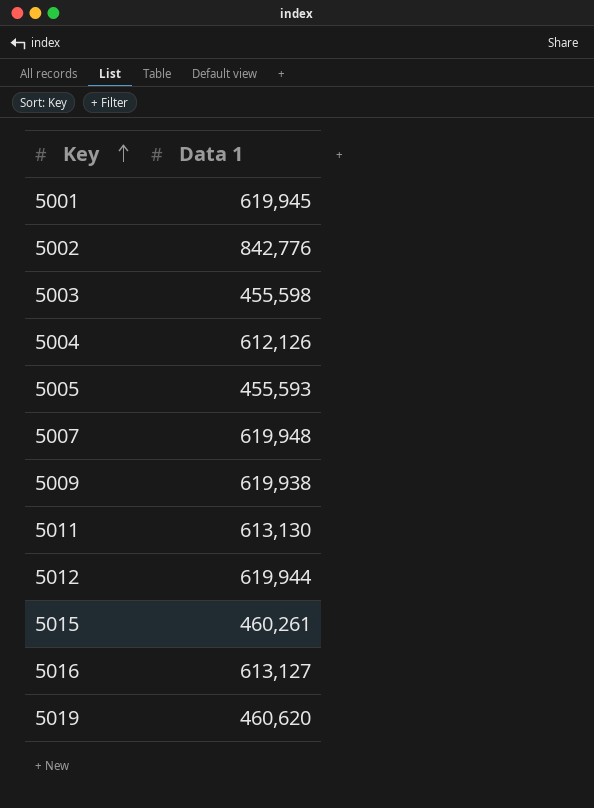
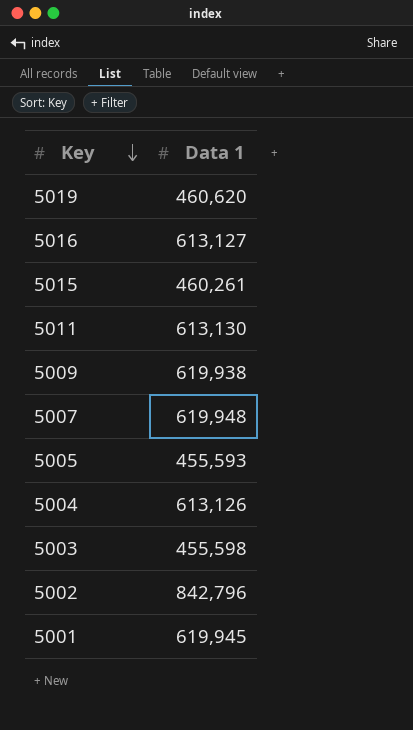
row order: Key ascending -> Key descending
row 5012: 619,944 -> none
5004 | Data 1: 612,126 -> 613,126
5002 | Data 1: 842,776 -> 842,796

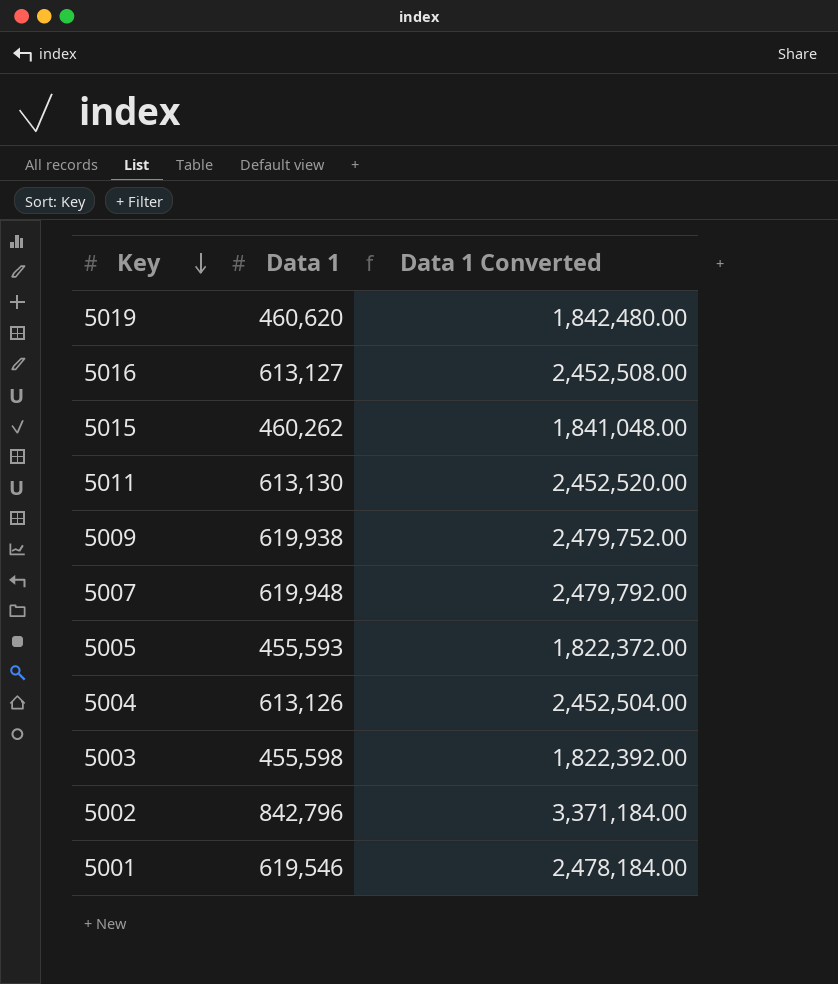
column Data 1 Converted | formula: none -> [Data 1] * 4
5015 | Data 1: 460,261 -> 460,262
5001 | Data 1: 619,945 -> 619,546

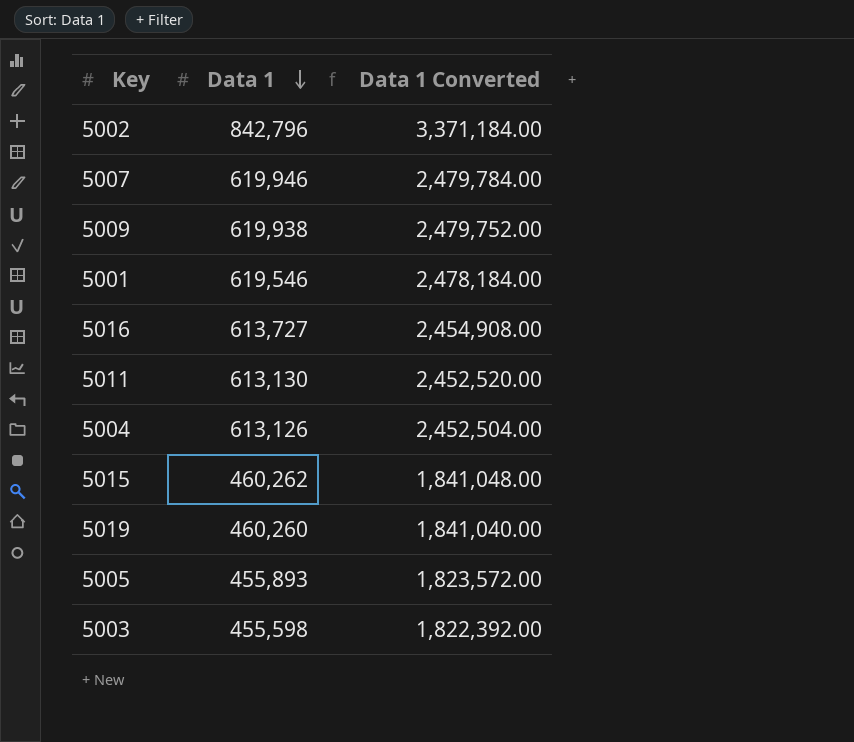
row order: Key descending -> Data 1 descending
5007 | Data 1: 619,948 -> 619,946
5007 | Data 1 Converted: 2,479,792.00 -> 2,479,784.00
5016 | Data 1: 613,127 -> 613,727
5016 | Data 1 Converted: 2,452,508.00 -> 2,454,908.00
5019 | Data 1: 460,620 -> 460,260
5019 | Data 1 Converted: 1,842,480.00 -> 1,841,040.00
5005 | Data 1: 455,593 -> 455,893
5005 | Data 1 Converted: 1,822,372.00 -> 1,823,572.00

